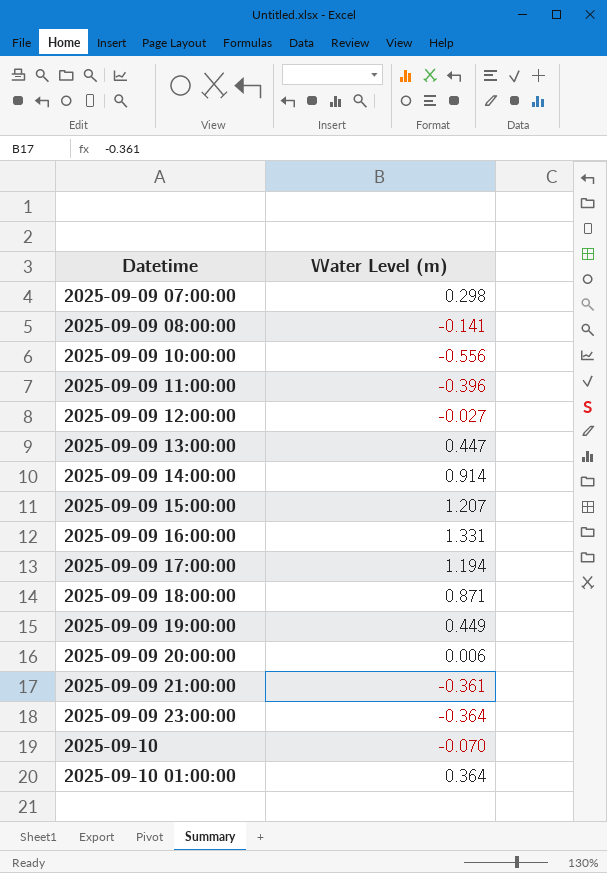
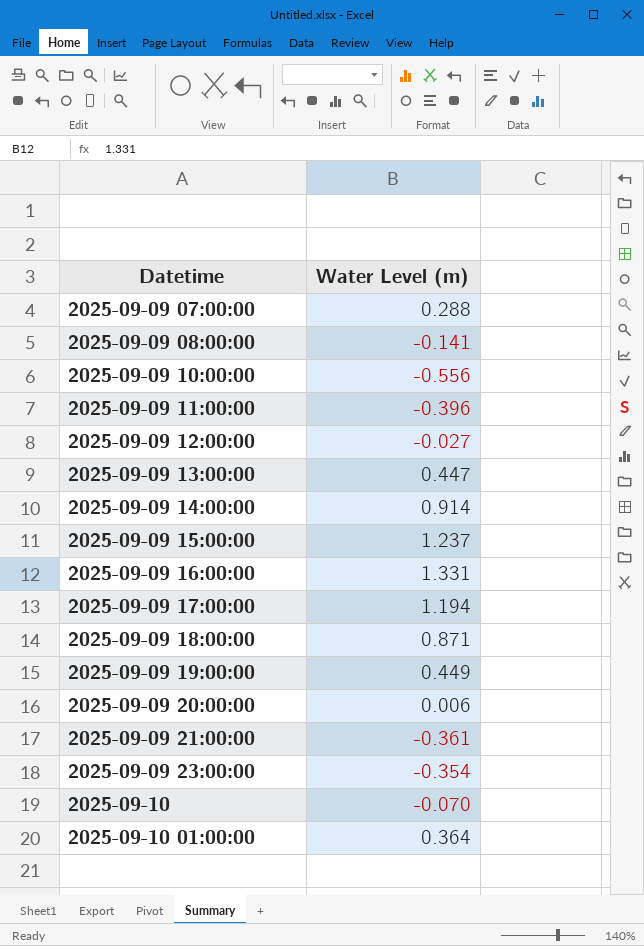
2025-09-09 07:00:00 | Water Level (m): 0.298 -> 0.288
2025-09-09 15:00:00 | Water Level (m): 1.207 -> 1.237
2025-09-09 23:00:00 | Water Level (m): -0.364 -> -0.354

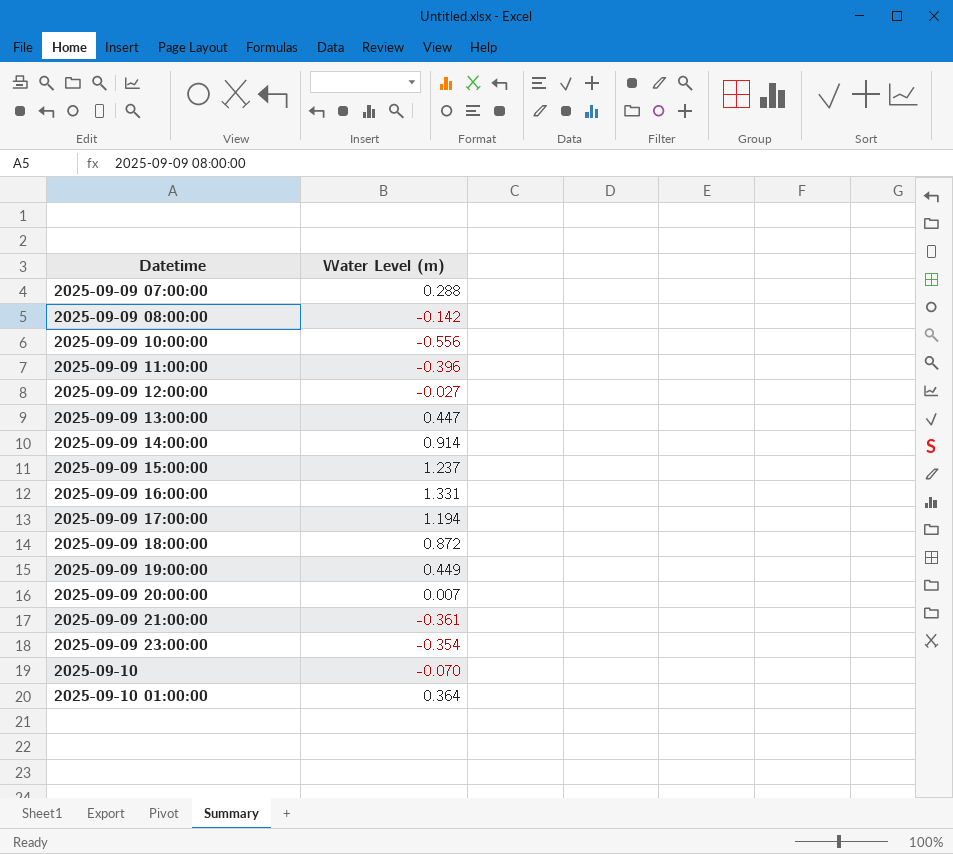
2025-09-09 08:00:00 | Water Level (m): -0.141 -> -0.142
2025-09-09 18:00:00 | Water Level (m): 0.871 -> 0.872
2025-09-09 20:00:00 | Water Level (m): 0.006 -> 0.007

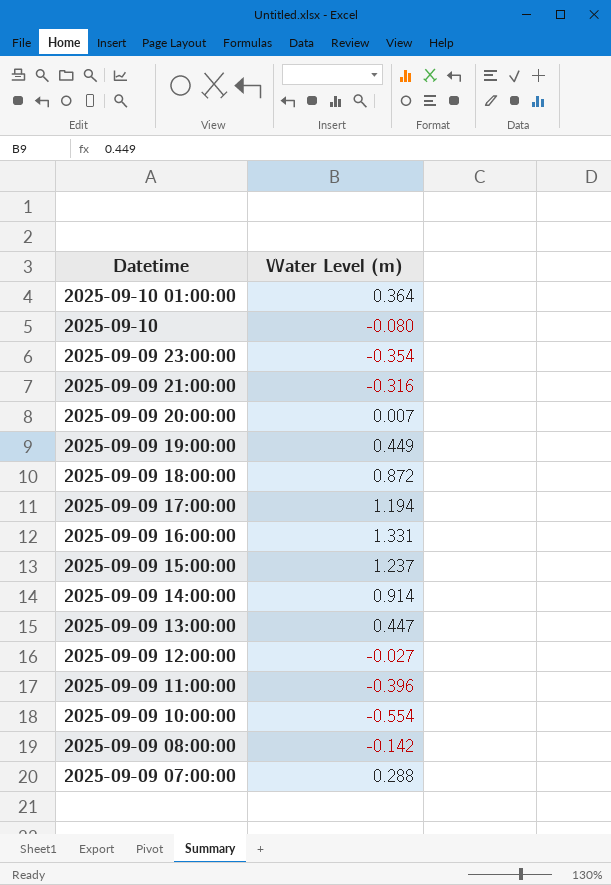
row order: Datetime ascending -> Datetime descending
2025-09-10 | Water Level (m): -0.070 -> -0.080
2025-09-09 21:00:00 | Water Level (m): -0.361 -> -0.316
2025-09-09 10:00:00 | Water Level (m): -0.556 -> -0.554

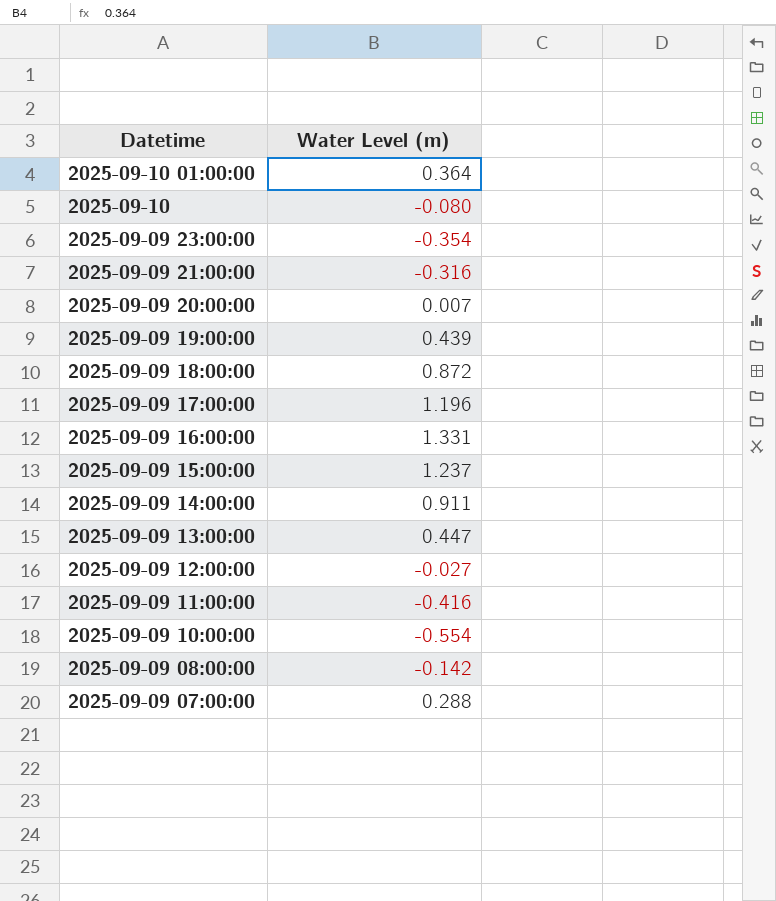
2025-09-09 19:00:00 | Water Level (m): 0.449 -> 0.439
2025-09-09 17:00:00 | Water Level (m): 1.194 -> 1.196
2025-09-09 14:00:00 | Water Level (m): 0.914 -> 0.911
2025-09-09 11:00:00 | Water Level (m): -0.396 -> -0.416

